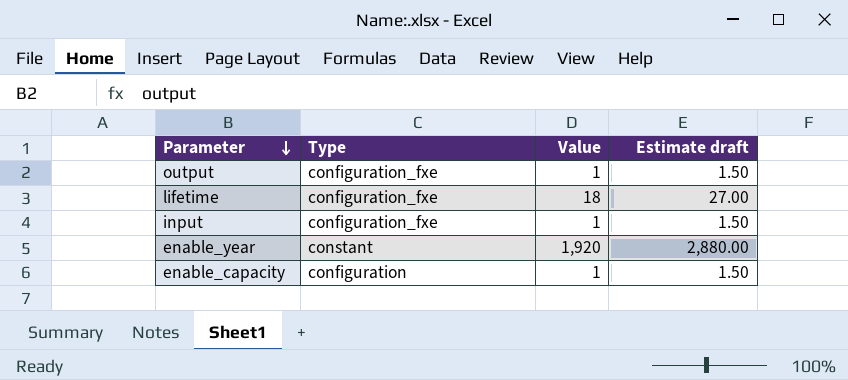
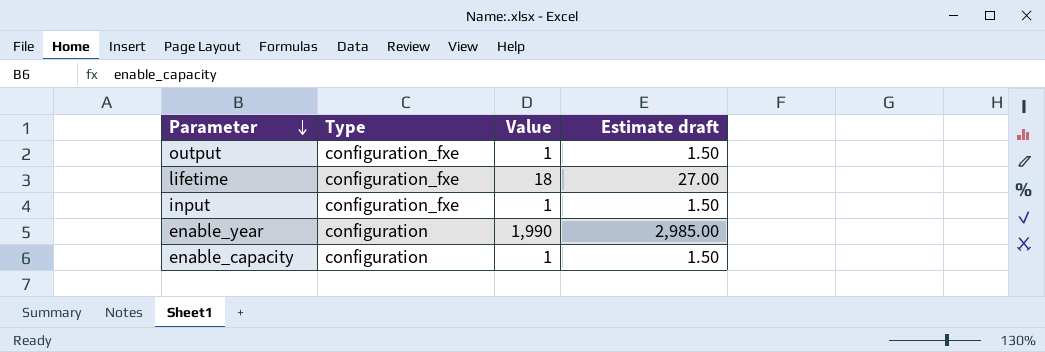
enable_year | Type: constant -> configuration
enable_year | Value: 1,920 -> 1,990
enable_year | Estimate draft: 2,880.00 -> 2,985.00

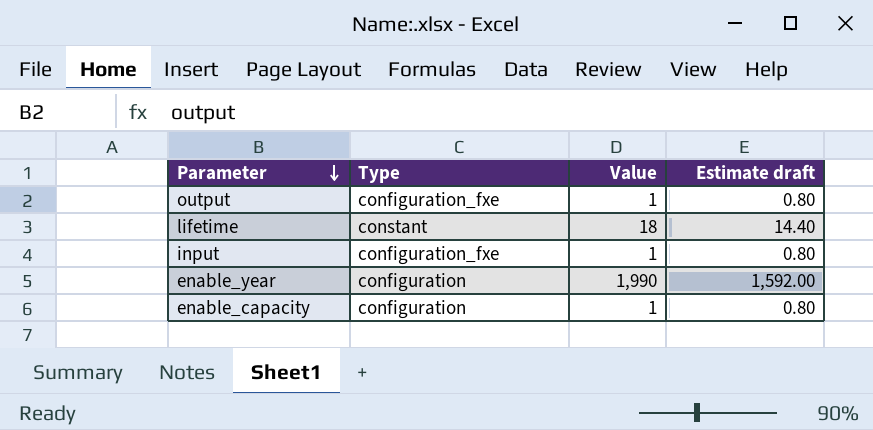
column Estimate draft | formula: [Value] * 1.5 -> [Value] * 0.8
lifetime | Type: configuration_fxe -> constant

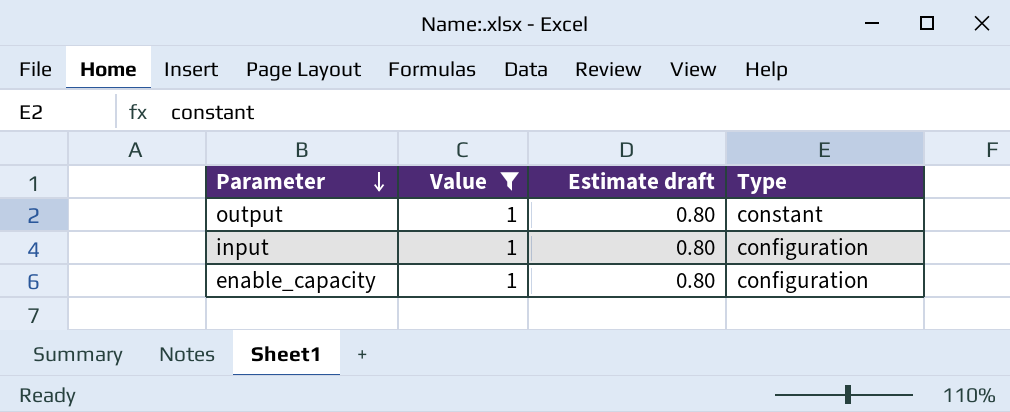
filter: none -> Value = 1
column Type | position: 2 -> 4
output | Type: configuration_fxe -> constant
input | Type: configuration_fxe -> configuration

